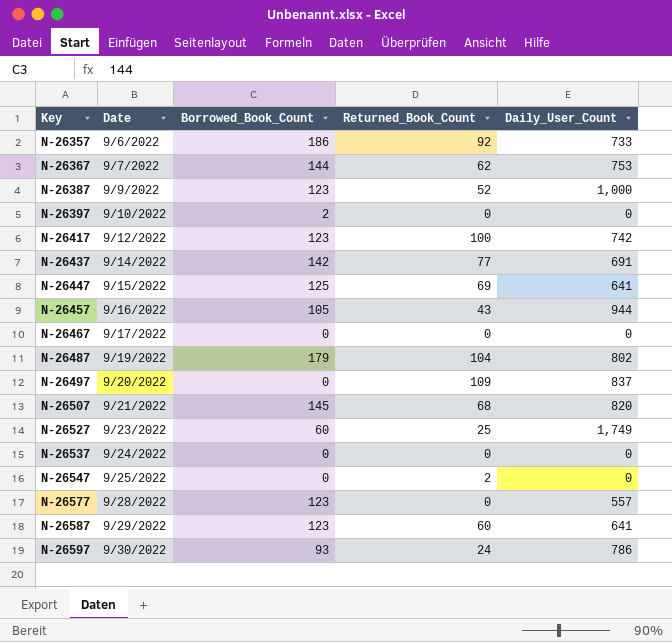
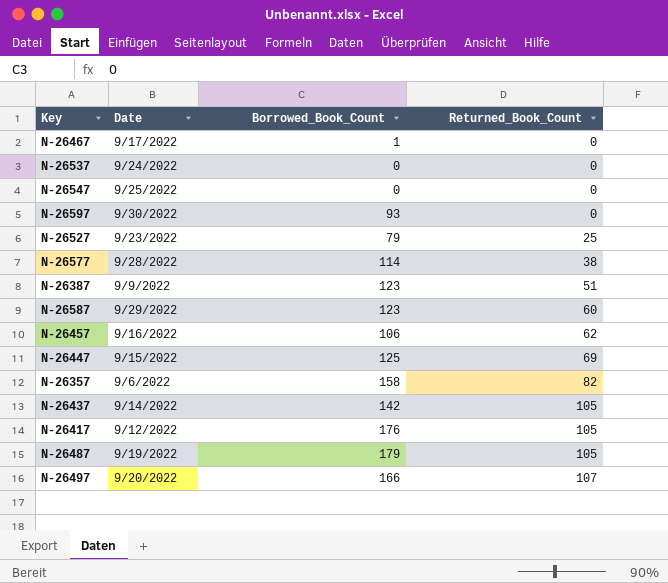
row order: Key ascending -> Returned_Book_Count ascending
column Daily_User_Count | position: 5 -> none
row N-26367: 9/7/2022 | 144 | 62 | 753 -> none
row N-26397: 9/10/2022 | 2 | 0 | 0 -> none
row N-26507: 9/21/2022 | 145 | 68 | 820 -> none
N-26467 | Borrowed_Book_Count: 0 -> 1
N-26547 | Returned_Book_Count: 2 -> 0
N-26597 | Returned_Book_Count: 24 -> 0
N-26527 | Borrowed_Book_Count: 60 -> 79
N-26577 | Borrowed_Book_Count: 123 -> 114
N-26577 | Returned_Book_Count: 0 -> 38
N-26387 | Returned_Book_Count: 52 -> 51
N-26457 | Borrowed_Book_Count: 105 -> 106
N-26457 | Returned_Book_Count: 43 -> 62
N-26357 | Borrowed_Book_Count: 186 -> 158
N-26357 | Returned_Book_Count: 92 -> 82
N-26437 | Returned_Book_Count: 77 -> 105
N-26417 | Borrowed_Book_Count: 123 -> 176
N-26417 | Returned_Book_Count: 100 -> 105
N-26487 | Returned_Book_Count: 104 -> 105
N-26497 | Borrowed_Book_Count: 0 -> 166
N-26497 | Returned_Book_Count: 109 -> 107

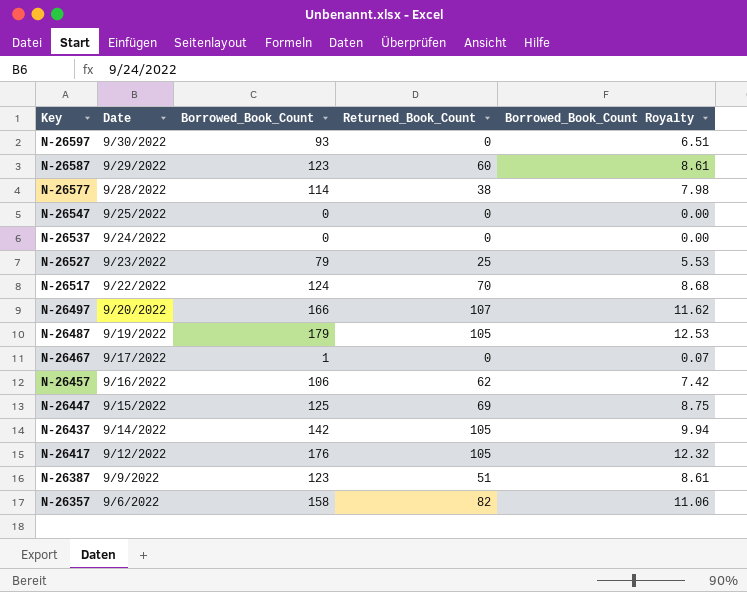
row order: Returned_Book_Count ascending -> Key descending
column Borrowed_Book_Count Royalty | formula: none -> [Borrowed_Book_Count] * 0.07
row N-26517: none -> 9/22/2022 | 124 | 70 | 8.68

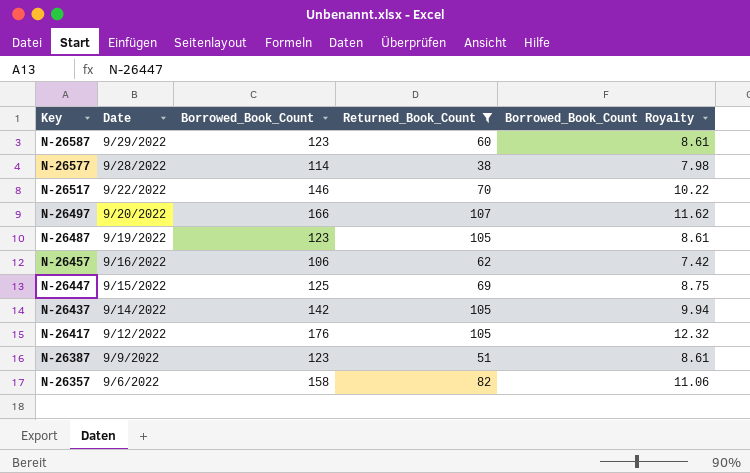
filter: none -> Returned_Book_Count >= 38
N-26517 | Borrowed_Book_Count: 124 -> 146
N-26517 | Borrowed_Book_Count Royalty: 8.68 -> 10.22
N-26487 | Borrowed_Book_Count: 179 -> 123
N-26487 | Borrowed_Book_Count Royalty: 12.53 -> 8.61

